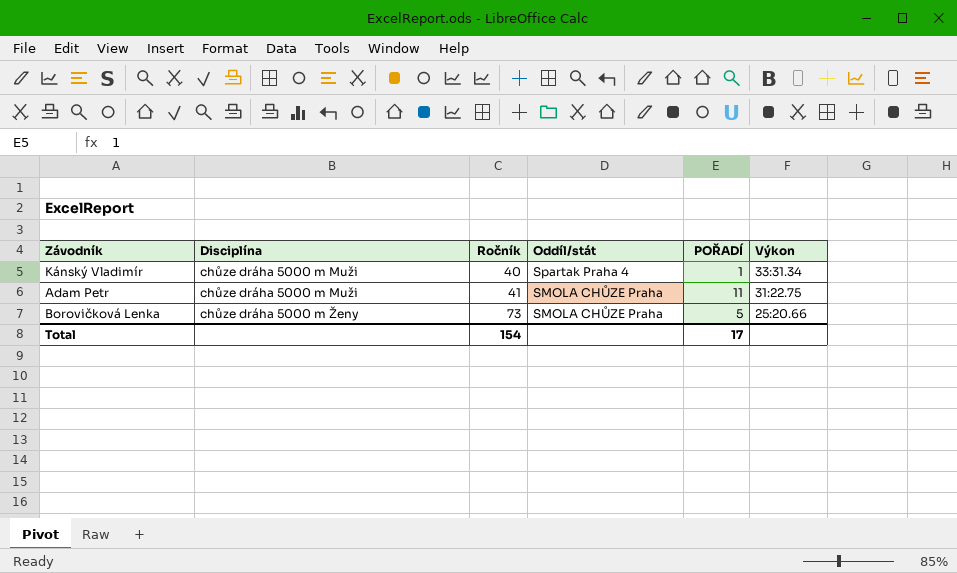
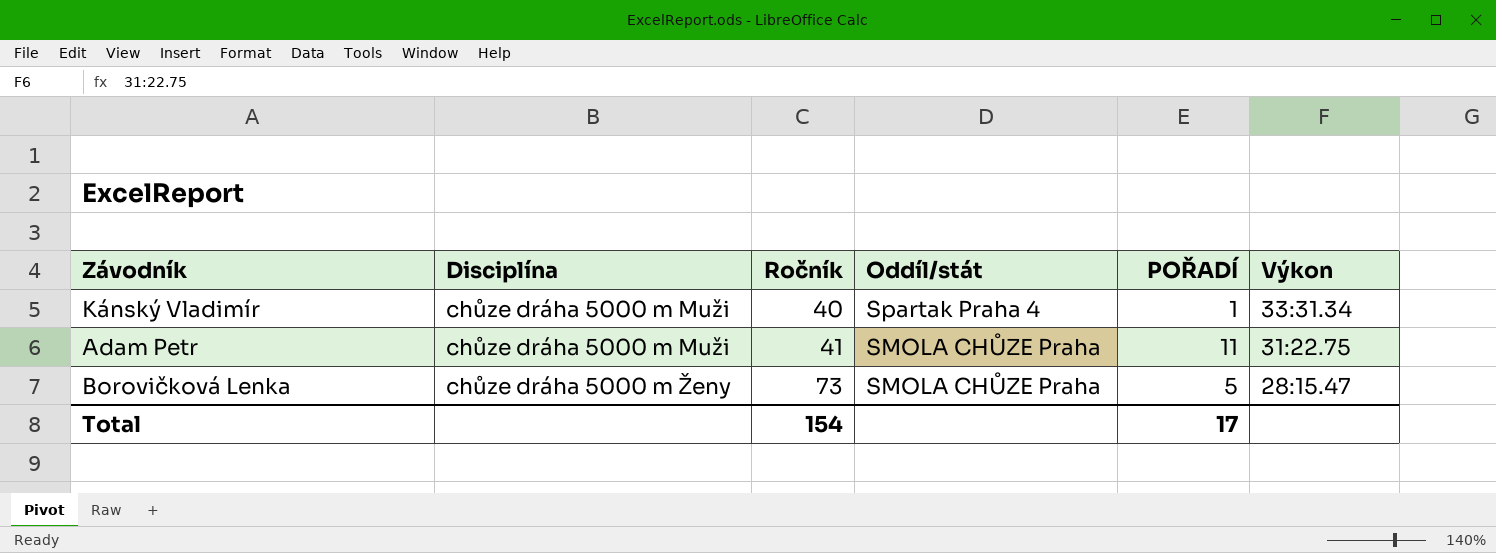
Borovičková Lenka | Výkon: 25:20.66 -> 28:15.47

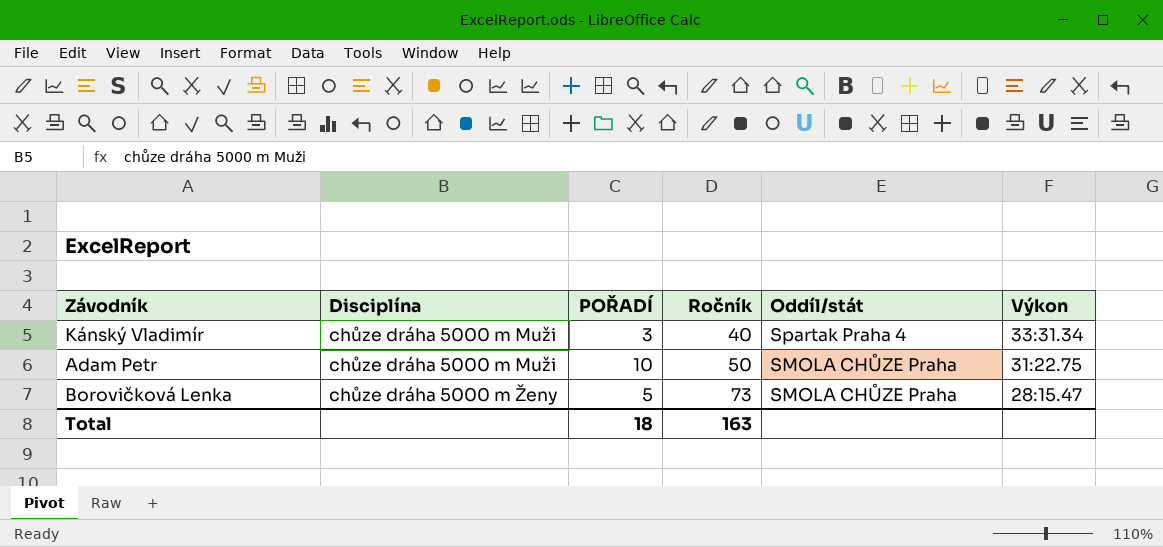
column POŘADÍ | position: 5 -> 3
Kánský Vladimír | POŘADÍ: 1 -> 3
Adam Petr | POŘADÍ: 11 -> 10
Adam Petr | Ročník: 41 -> 50
Total | POŘADÍ: 17 -> 18
Total | Ročník: 154 -> 163

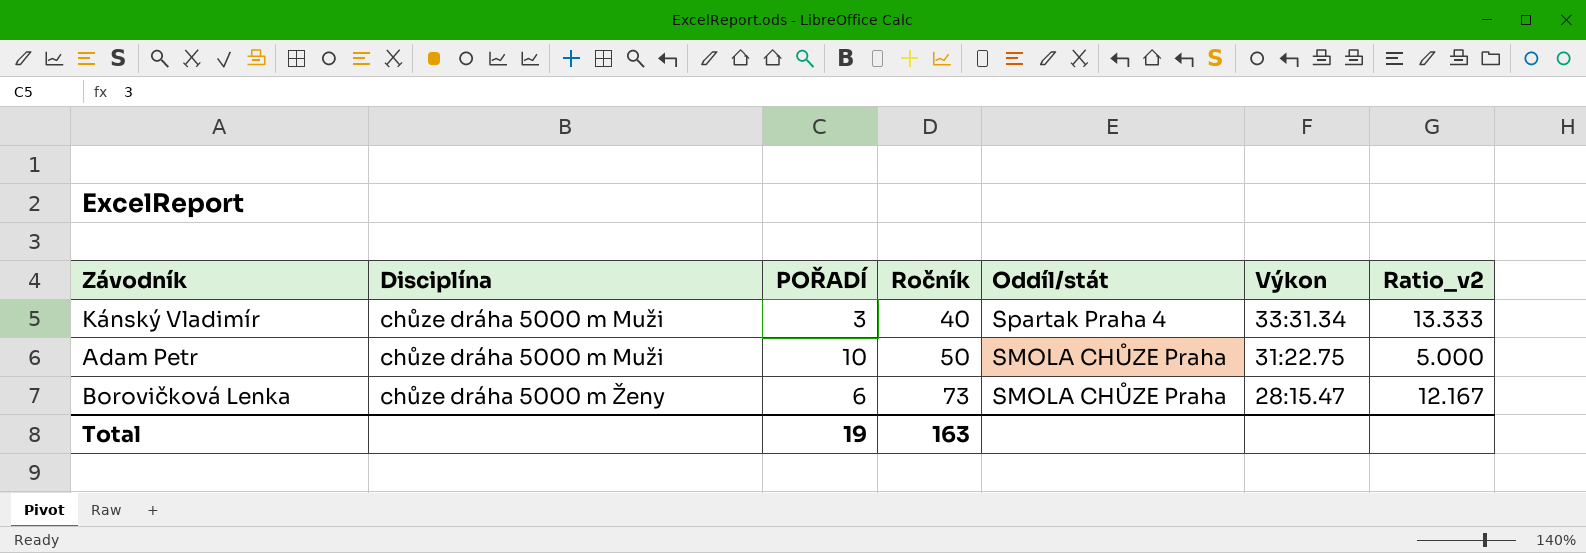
column Ratio_v2 | formula: none -> [Ročník] / [POŘADÍ]
Borovičková Lenka | POŘADÍ: 5 -> 6
Total | POŘADÍ: 18 -> 19

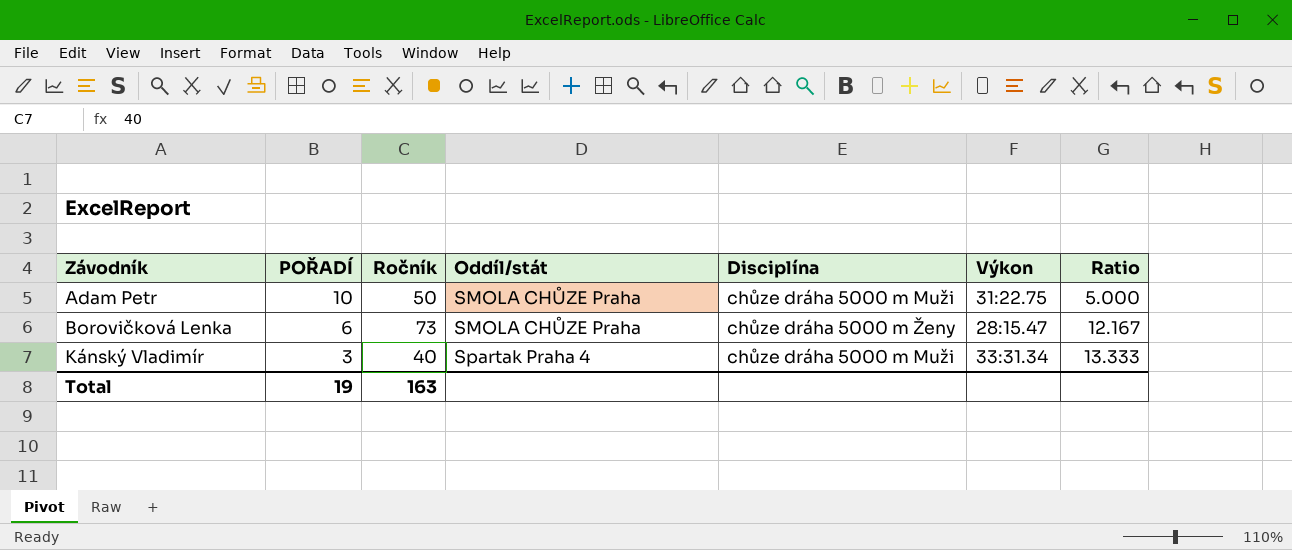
row order: Disciplína ascending -> Závodník ascending
column Disciplína | position: 2 -> 5
column name: Ratio_v2 -> Ratio

